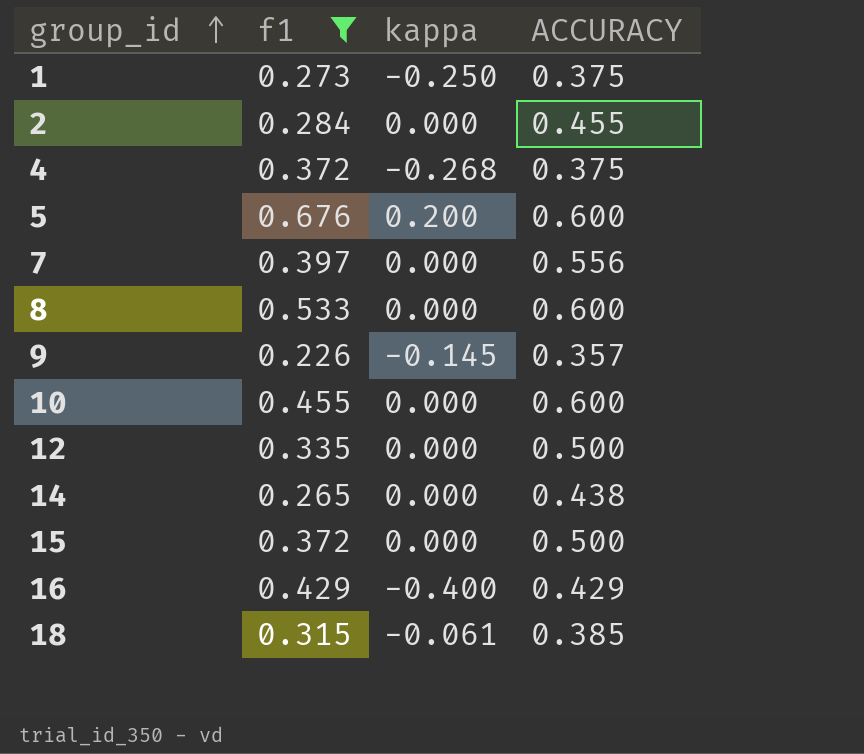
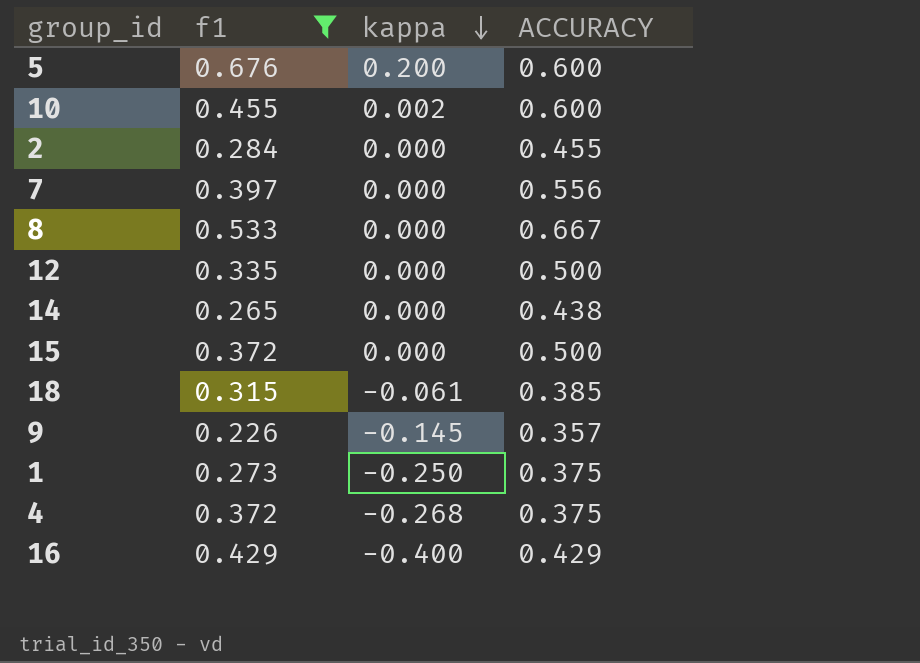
row order: group_id ascending -> kappa descending
10 | kappa: 0.000 -> 0.002
8 | ACCURACY: 0.600 -> 0.667

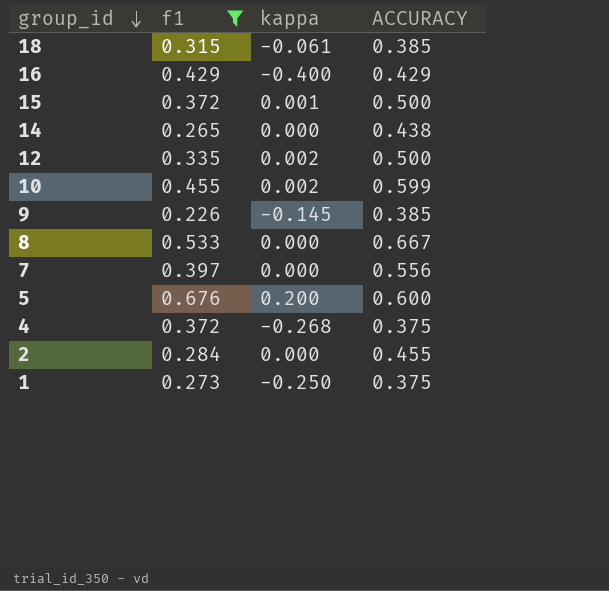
row order: kappa descending -> group_id descending
15 | kappa: 0.000 -> 0.001
12 | kappa: 0.000 -> 0.002
10 | ACCURACY: 0.600 -> 0.599
9 | ACCURACY: 0.357 -> 0.385

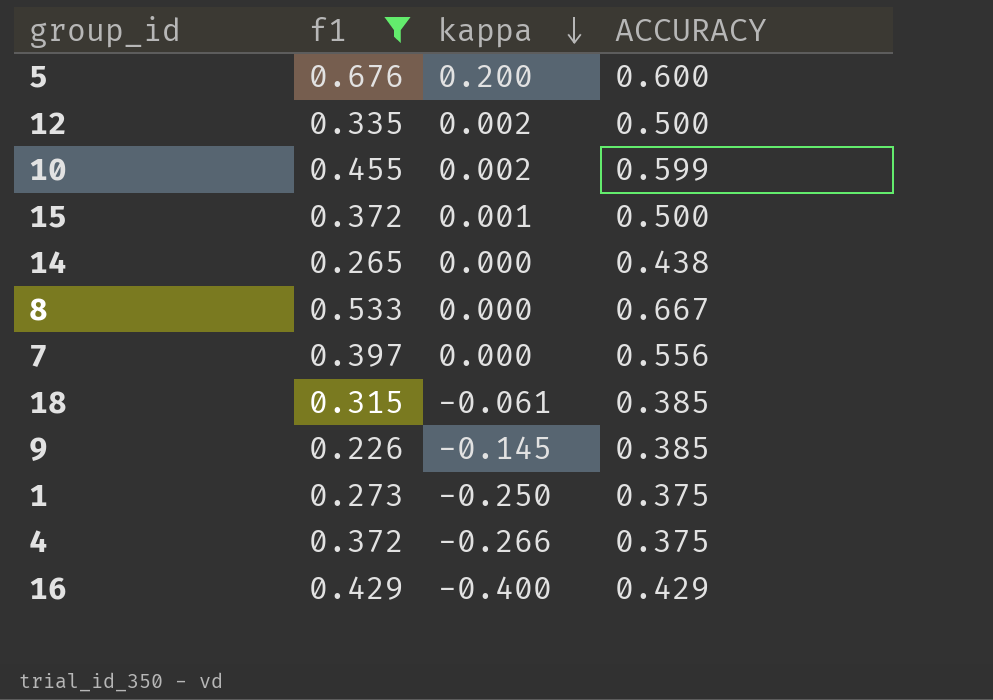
row order: group_id descending -> kappa descending
row 2: 0.284 | 0.000 | 0.455 -> none
4 | kappa: -0.268 -> -0.266

